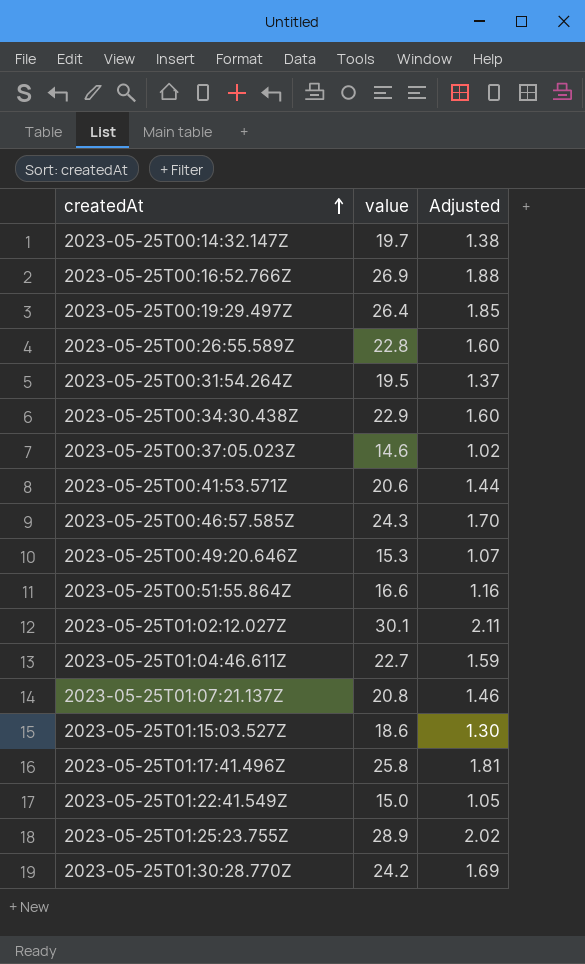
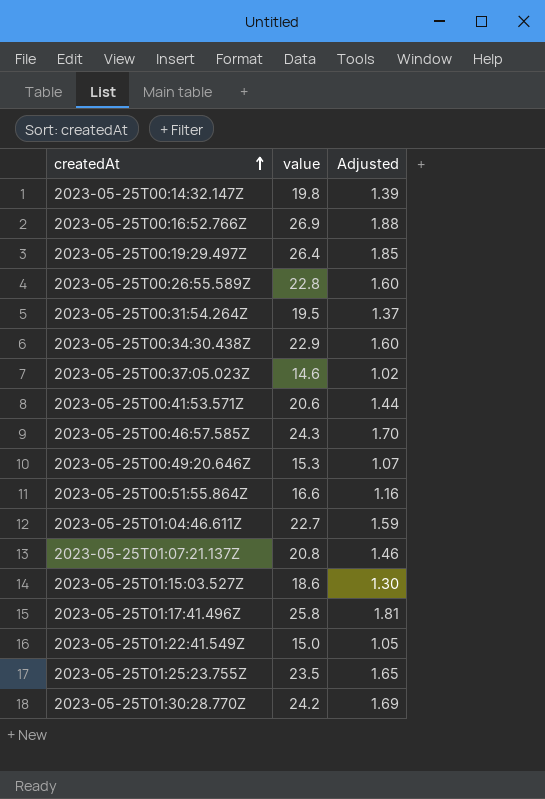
row 2023-05-25T01:02:12.027Z: 30.1 | 2.11 -> none
2023-05-25T00:14:32.147Z | value: 19.7 -> 19.8
2023-05-25T00:14:32.147Z | Adjusted: 1.38 -> 1.39
2023-05-25T01:25:23.755Z | value: 28.9 -> 23.5
2023-05-25T01:25:23.755Z | Adjusted: 2.02 -> 1.65

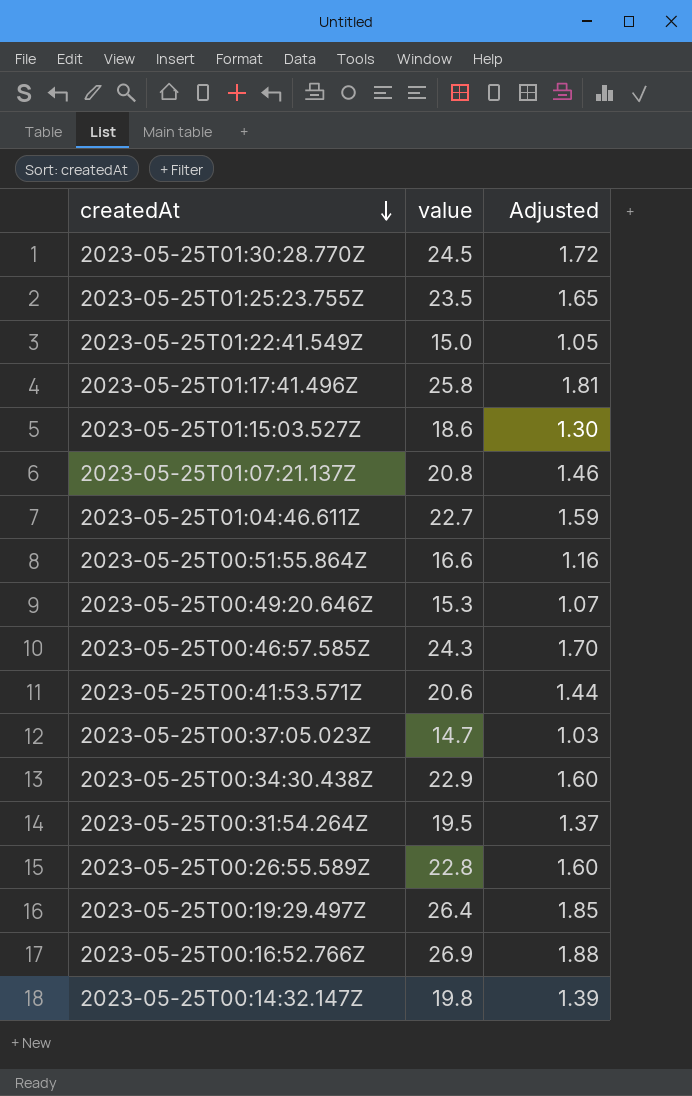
row order: createdAt ascending -> createdAt descending
2023-05-25T01:30:28.770Z | value: 24.2 -> 24.5
2023-05-25T01:30:28.770Z | Adjusted: 1.69 -> 1.72
2023-05-25T00:37:05.023Z | value: 14.6 -> 14.7
2023-05-25T00:37:05.023Z | Adjusted: 1.02 -> 1.03

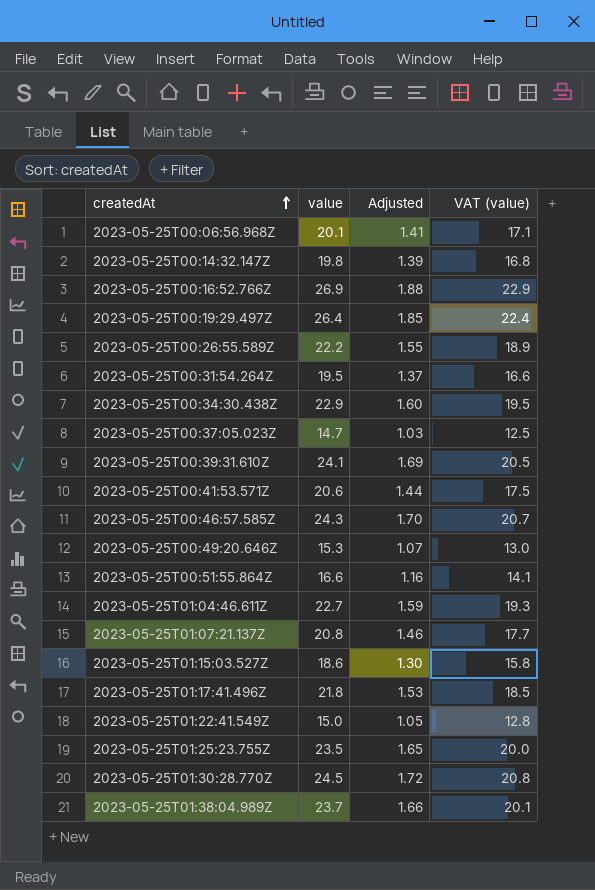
row order: createdAt descending -> createdAt ascending
column VAT (value) | formula: none -> [value] * 0.85
row 2023-05-25T00:06:56.968Z: none -> 20.1 | 1.41 | 17.1
2023-05-25T00:26:55.589Z | value: 22.8 -> 22.2
2023-05-25T00:26:55.589Z | Adjusted: 1.60 -> 1.55
row 2023-05-25T00:39:31.610Z: none -> 24.1 | 1.69 | 20.5
2023-05-25T01:17:41.496Z | value: 25.8 -> 21.8
2023-05-25T01:17:41.496Z | Adjusted: 1.81 -> 1.53
row 2023-05-25T01:38:04.989Z: none -> 23.7 | 1.66 | 20.1

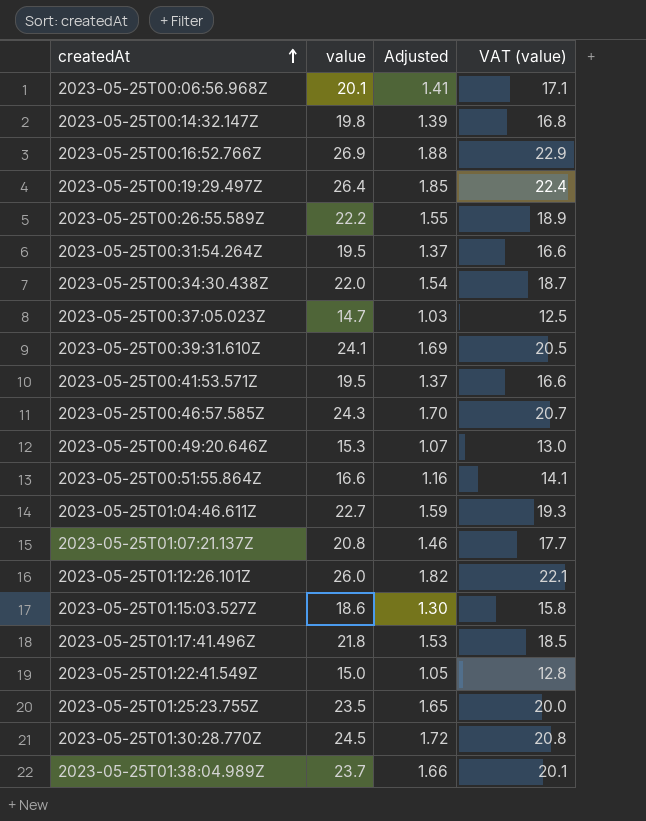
2023-05-25T00:34:30.438Z | value: 22.9 -> 22.0
2023-05-25T00:34:30.438Z | Adjusted: 1.60 -> 1.54
2023-05-25T00:34:30.438Z | VAT (value): 19.5 -> 18.7
2023-05-25T00:41:53.571Z | value: 20.6 -> 19.5
2023-05-25T00:41:53.571Z | Adjusted: 1.44 -> 1.37
2023-05-25T00:41:53.571Z | VAT (value): 17.5 -> 16.6
row 2023-05-25T01:12:26.101Z: none -> 26.0 | 1.82 | 22.1

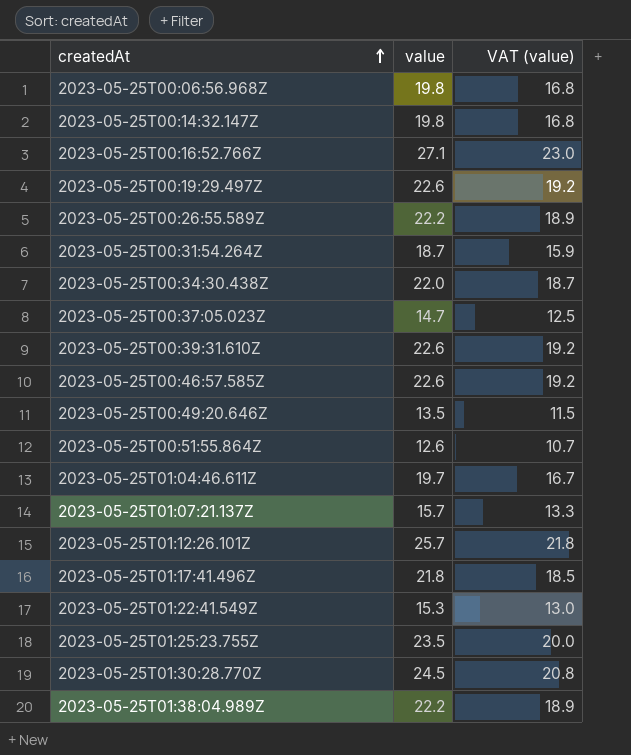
column Adjusted | formula: [value] * 0.07 -> none
row 2023-05-25T00:41:53.571Z: 19.5 | 1.37 | 16.6 -> none
row 2023-05-25T01:15:03.527Z: 18.6 | 1.30 | 15.8 -> none
2023-05-25T00:06:56.968Z | value: 20.1 -> 19.8
2023-05-25T00:06:56.968Z | VAT (value): 17.1 -> 16.8
2023-05-25T00:16:52.766Z | value: 26.9 -> 27.1
2023-05-25T00:16:52.766Z | VAT (value): 22.9 -> 23.0
2023-05-25T00:19:29.497Z | value: 26.4 -> 22.6
2023-05-25T00:19:29.497Z | VAT (value): 22.4 -> 19.2
2023-05-25T00:31:54.264Z | value: 19.5 -> 18.7
2023-05-25T00:31:54.264Z | VAT (value): 16.6 -> 15.9
2023-05-25T00:39:31.610Z | value: 24.1 -> 22.6
2023-05-25T00:39:31.610Z | VAT (value): 20.5 -> 19.2
2023-05-25T00:46:57.585Z | value: 24.3 -> 22.6
2023-05-25T00:46:57.585Z | VAT (value): 20.7 -> 19.2
2023-05-25T00:49:20.646Z | value: 15.3 -> 13.5
2023-05-25T00:49:20.646Z | VAT (value): 13.0 -> 11.5
2023-05-25T00:51:55.864Z | value: 16.6 -> 12.6
2023-05-25T00:51:55.864Z | VAT (value): 14.1 -> 10.7
2023-05-25T01:04:46.611Z | value: 22.7 -> 19.7
2023-05-25T01:04:46.611Z | VAT (value): 19.3 -> 16.7
2023-05-25T01:07:21.137Z | value: 20.8 -> 15.7
2023-05-25T01:07:21.137Z | VAT (value): 17.7 -> 13.3
2023-05-25T01:12:26.101Z | value: 26.0 -> 25.7
2023-05-25T01:12:26.101Z | VAT (value): 22.1 -> 21.8
2023-05-25T01:22:41.549Z | value: 15.0 -> 15.3
2023-05-25T01:22:41.549Z | VAT (value): 12.8 -> 13.0
2023-05-25T01:38:04.989Z | value: 23.7 -> 22.2
2023-05-25T01:38:04.989Z | VAT (value): 20.1 -> 18.9

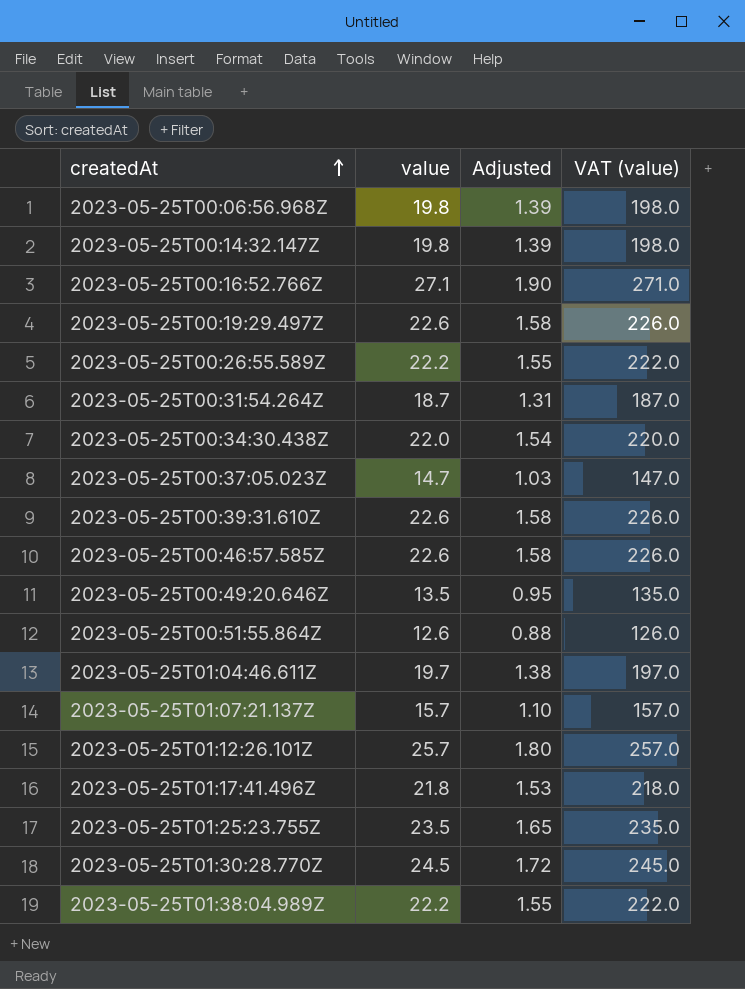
column Adjusted | formula: none -> [value] * 0.07
column VAT (value) | formula: [value] * 0.85 -> [value] * 10
row 2023-05-25T01:22:41.549Z: 15.3 | 13.0 -> none

